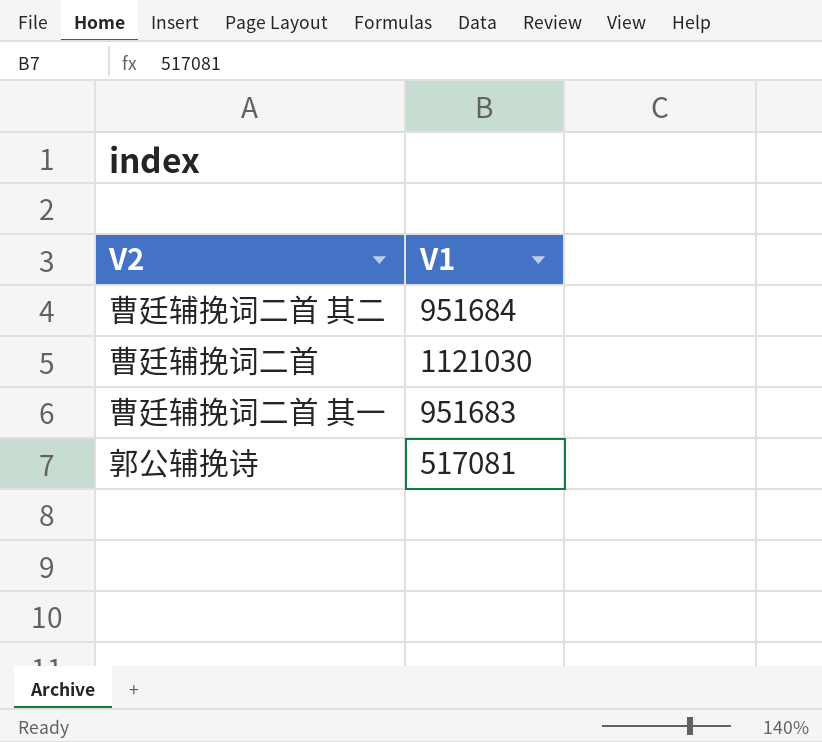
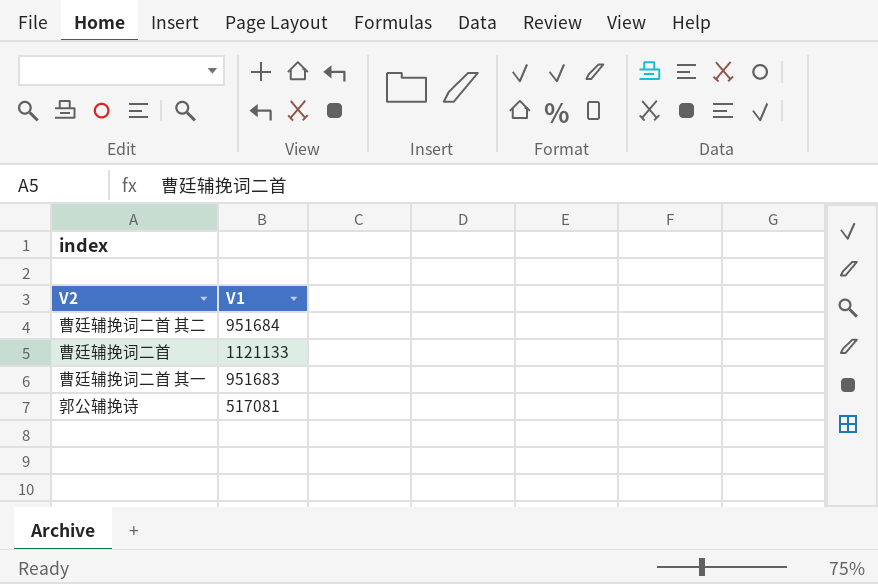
曹廷辅挽词二首 | V1: 1121030 -> 1121133

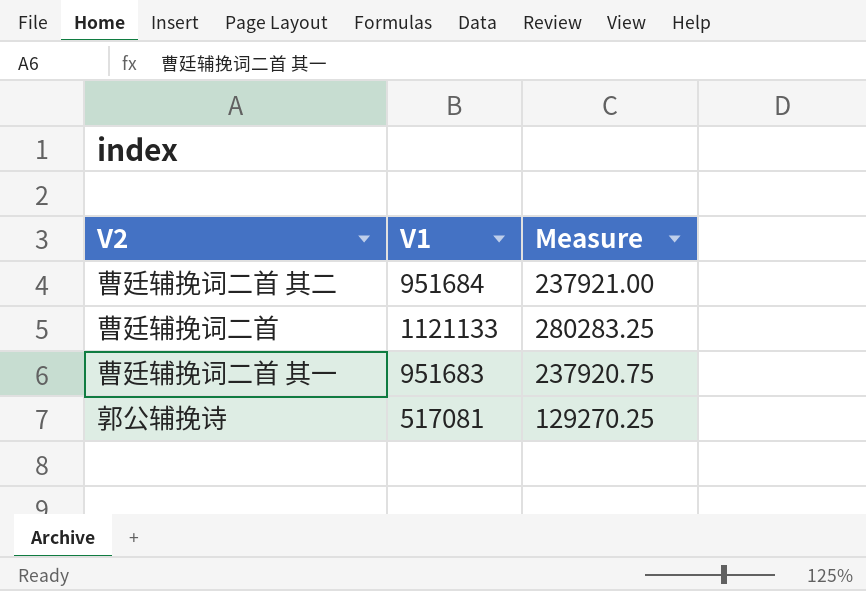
column Measure | formula: none -> [V1] * 0.25

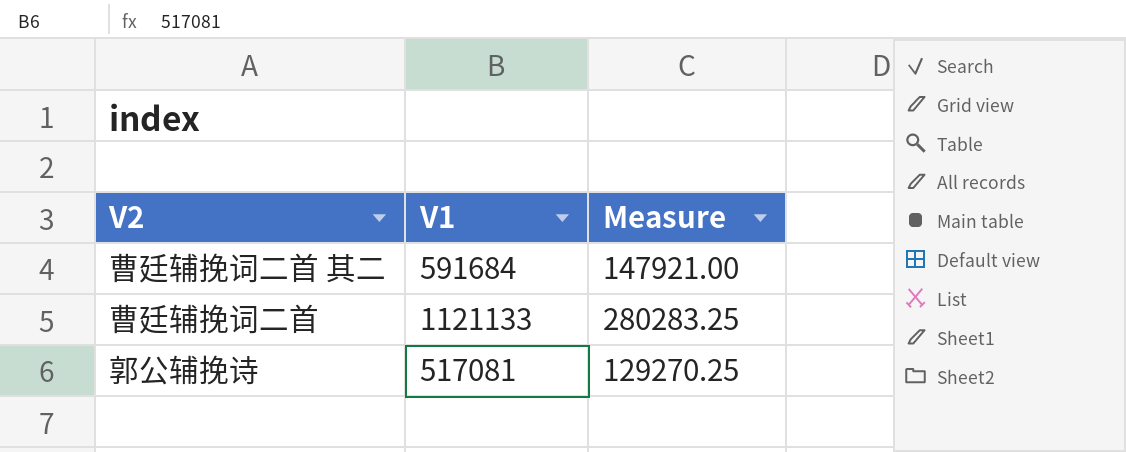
row 曹廷辅挽词二首 其一: 951683 | 237920.75 -> none
曹廷辅挽词二首 其二 | V1: 951684 -> 591684
曹廷辅挽词二首 其二 | Measure: 237921.00 -> 147921.00

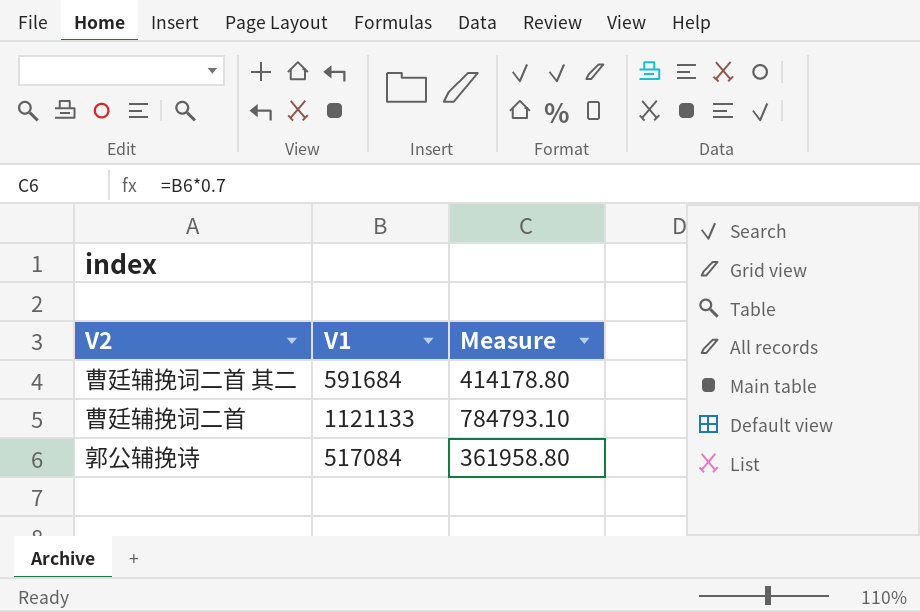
column Measure | formula: [V1] * 0.25 -> [V1] * 0.7
郭公辅挽诗 | V1: 517081 -> 517084

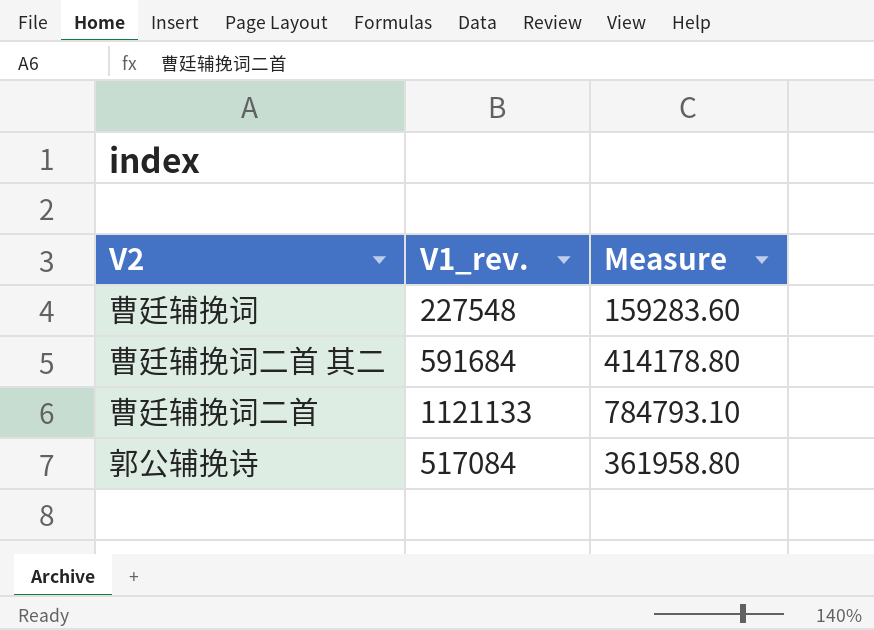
column name: V1 -> V1_rev.
row 曹廷辅挽词: none -> 227548 | 159283.60

